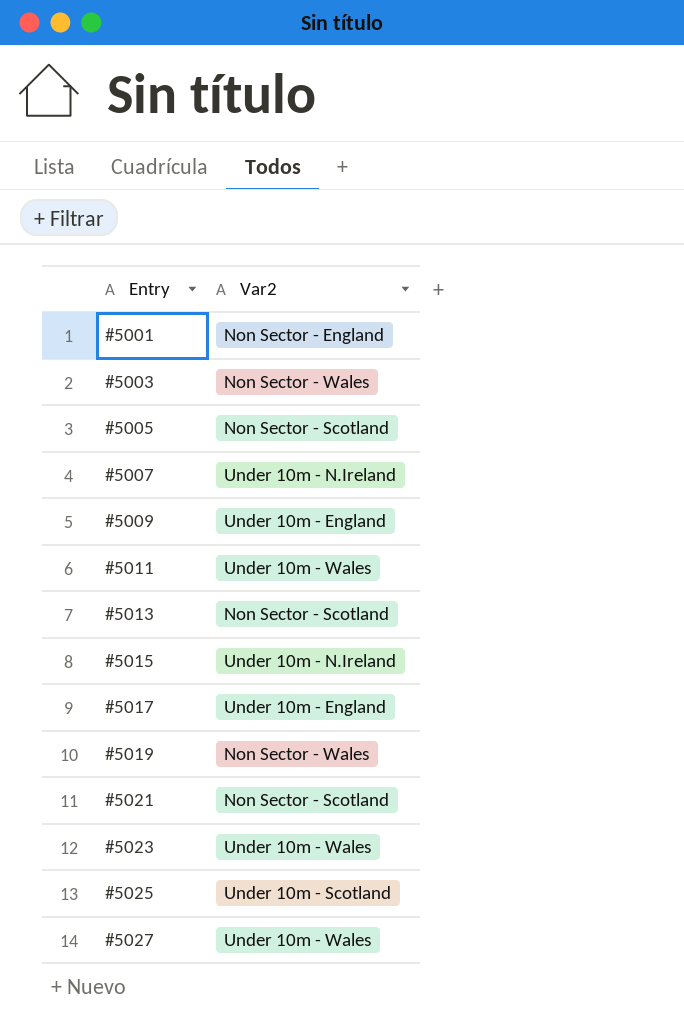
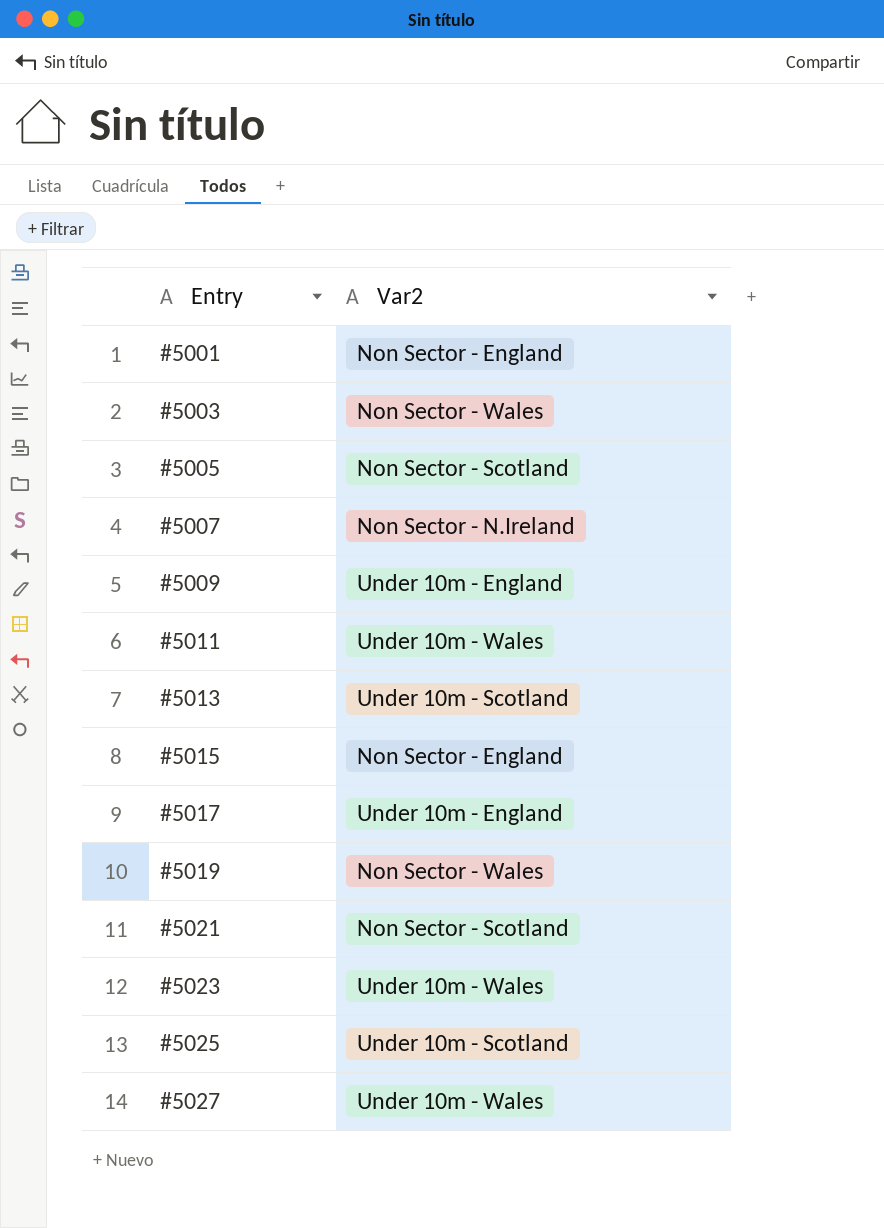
#5007 | Var2: Under 10m - N.Ireland -> Non Sector - N.Ireland
#5013 | Var2: Non Sector - Scotland -> Under 10m - Scotland
#5015 | Var2: Under 10m - N.Ireland -> Non Sector - England

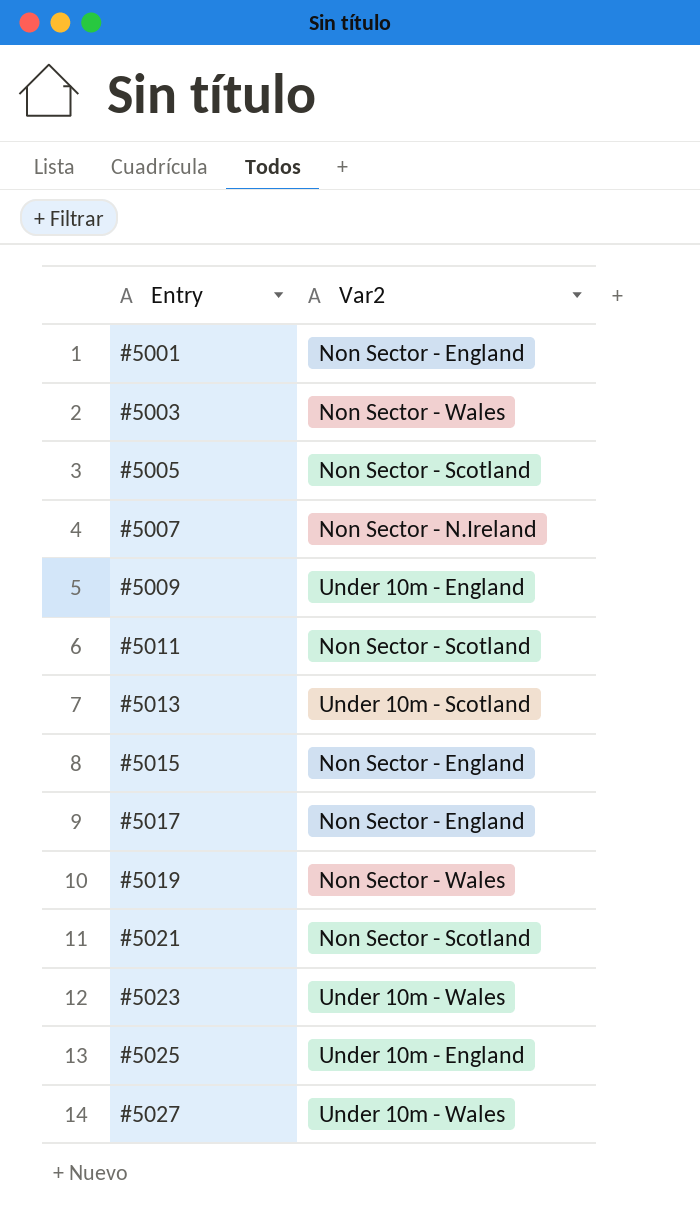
#5011 | Var2: Under 10m - Wales -> Non Sector - Scotland
#5017 | Var2: Under 10m - England -> Non Sector - England
#5025 | Var2: Under 10m - Scotland -> Under 10m - England

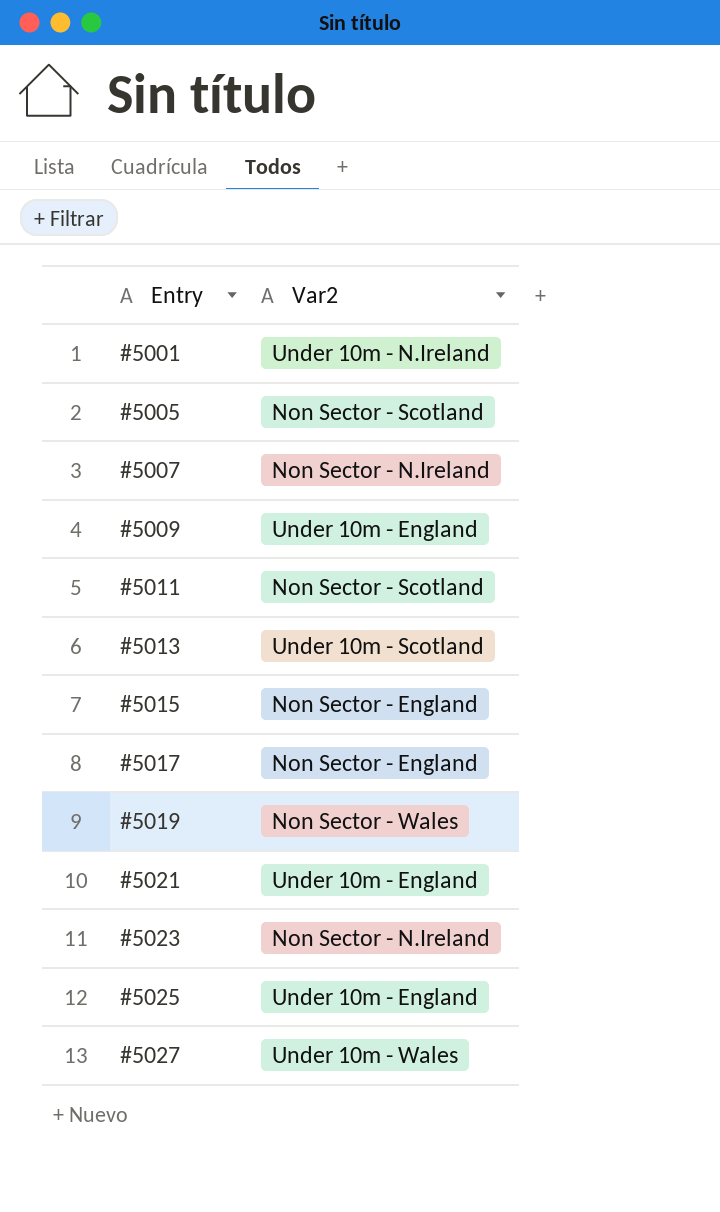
row #5003: Non Sector - Wales -> none
#5001 | Var2: Non Sector - England -> Under 10m - N.Ireland
#5021 | Var2: Non Sector - Scotland -> Under 10m - England
#5023 | Var2: Under 10m - Wales -> Non Sector - N.Ireland

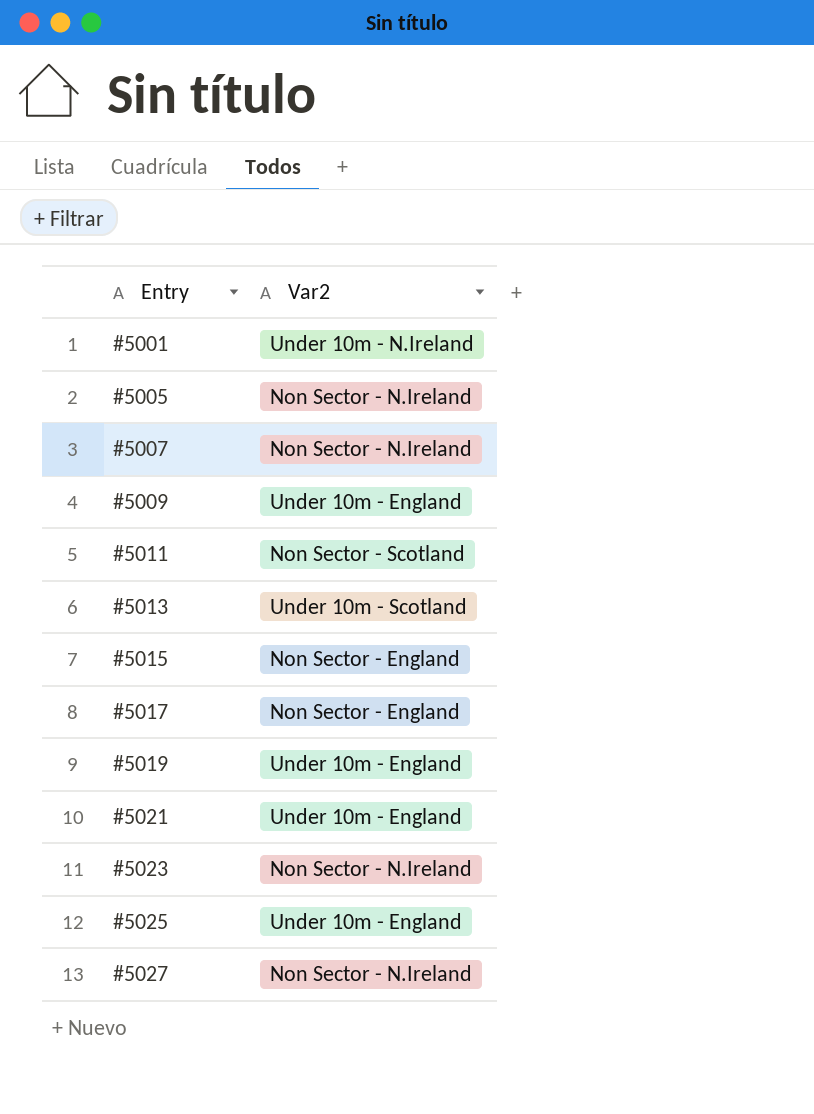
#5005 | Var2: Non Sector - Scotland -> Non Sector - N.Ireland
#5019 | Var2: Non Sector - Wales -> Under 10m - England
#5027 | Var2: Under 10m - Wales -> Non Sector - N.Ireland

